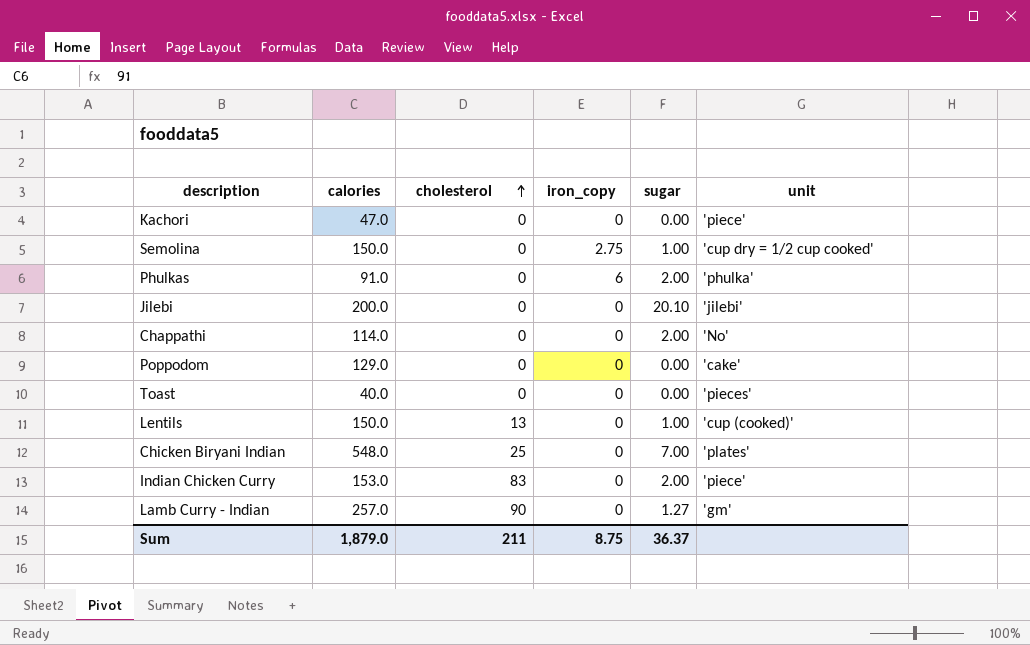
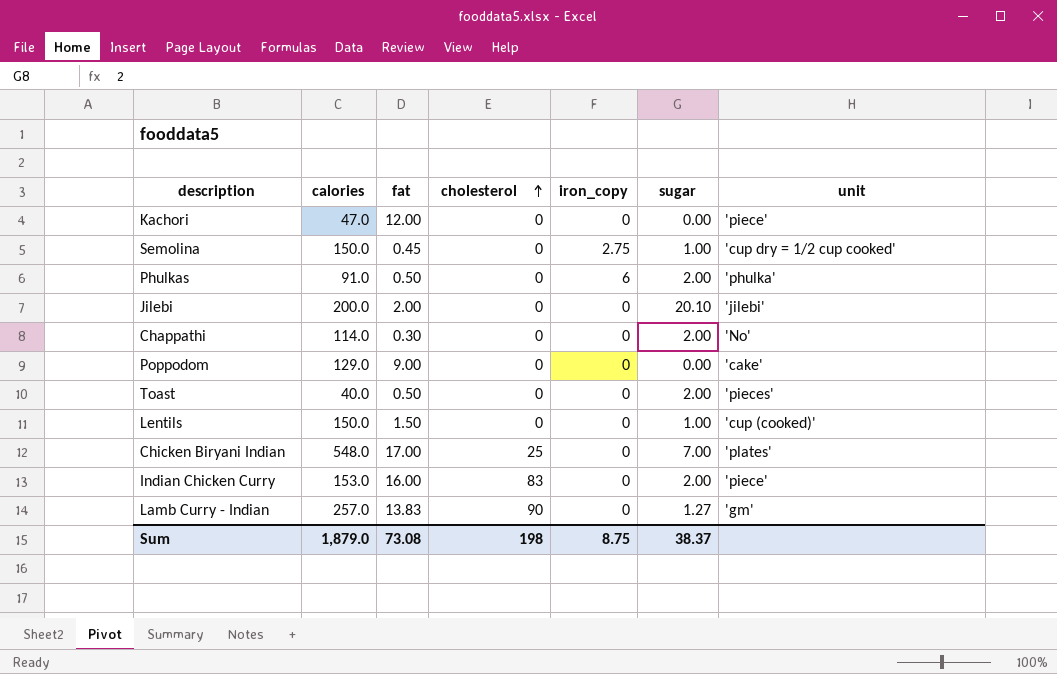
column fat | position: none -> 3
Toast | sugar: 0.00 -> 2.00
Lentils | cholesterol: 13 -> 0
Sum | cholesterol: 211 -> 198
Sum | sugar: 36.37 -> 38.37

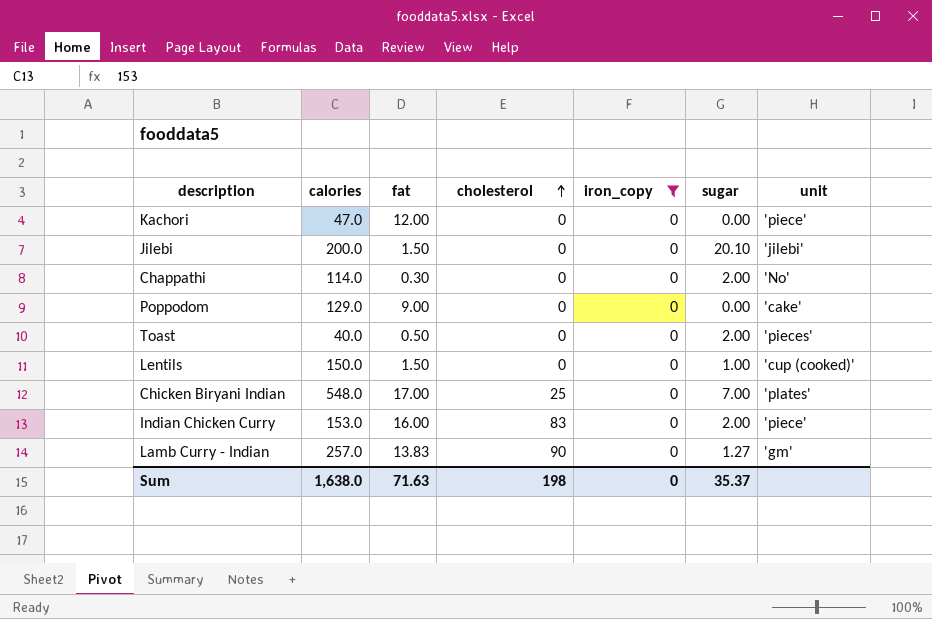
filter: none -> iron_copy = 0
Jilebi | fat: 2.00 -> 1.50
Sum | calories: 1,879.0 -> 1,638.0
Sum | fat: 73.08 -> 71.63
Sum | iron_copy: 8.75 -> 0
Sum | sugar: 38.37 -> 35.37

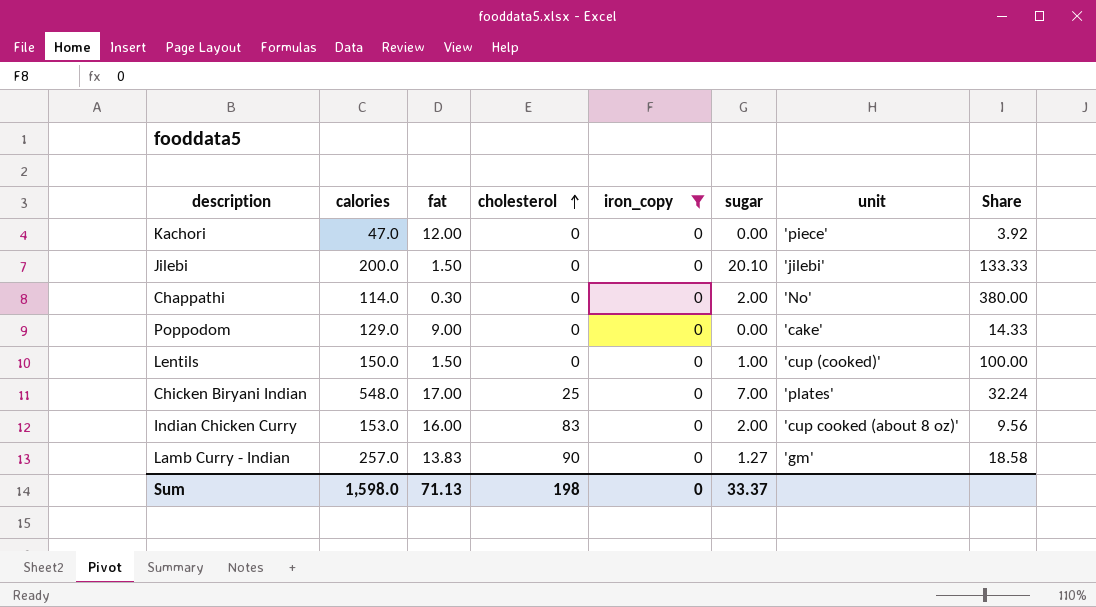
column Share | formula: none -> [calories] / [fat]
row Toast: 40.0 | 0.50 | 0 | 0 | 2.00 | 'pieces' -> none
Indian Chicken Curry | unit: 'piece' -> 'cup cooked (about 8 oz)'
Sum | calories: 1,638.0 -> 1,598.0
Sum | fat: 71.63 -> 71.13
Sum | sugar: 35.37 -> 33.37

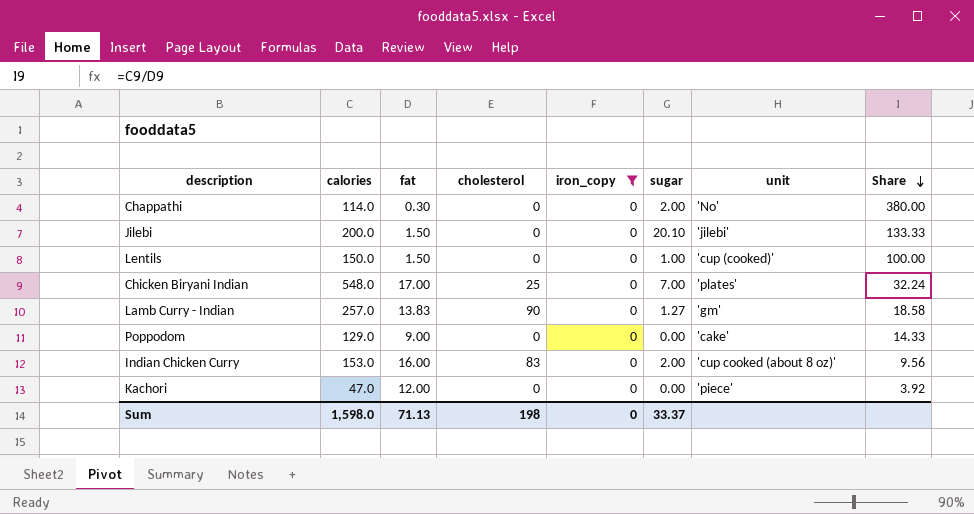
row order: cholesterol ascending -> Share descending

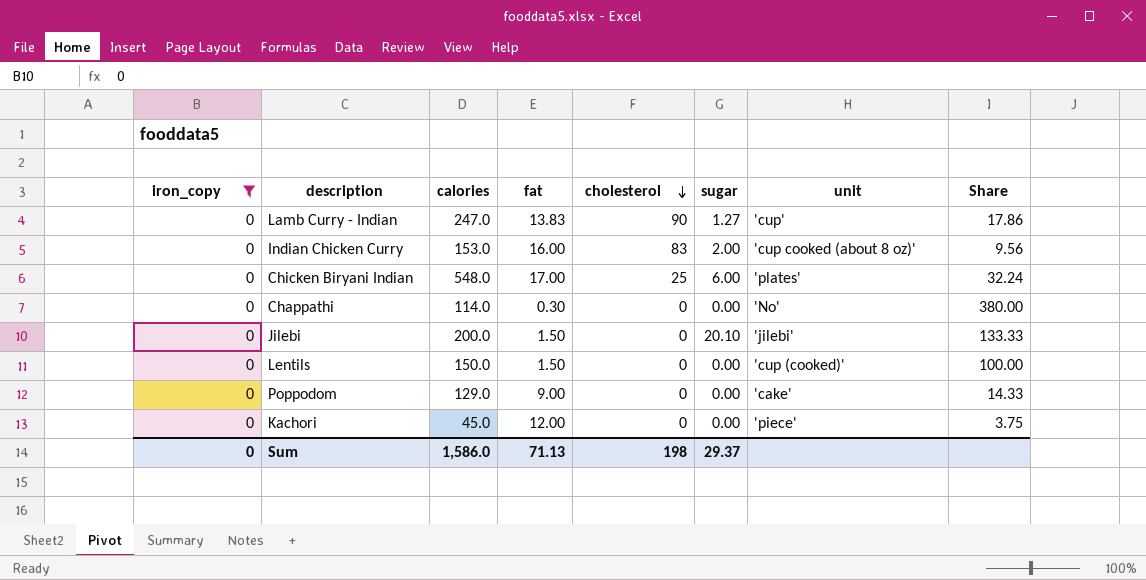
row order: Share descending -> cholesterol descending
column iron_copy | position: 5 -> 1
Lamb Curry - Indian | calories: 257.0 -> 247.0
Lamb Curry - Indian | unit: 'gm' -> 'cup'
Lamb Curry - Indian | Share: 18.58 -> 17.86
Chicken Biryani Indian | sugar: 7.00 -> 6.00
Chappathi | sugar: 2.00 -> 0.00
Lentils | sugar: 1.00 -> 0.00
Kachori | calories: 47.0 -> 45.0
Kachori | Share: 3.92 -> 3.75
Sum | calories: 1,598.0 -> 1,586.0
Sum | sugar: 33.37 -> 29.37

